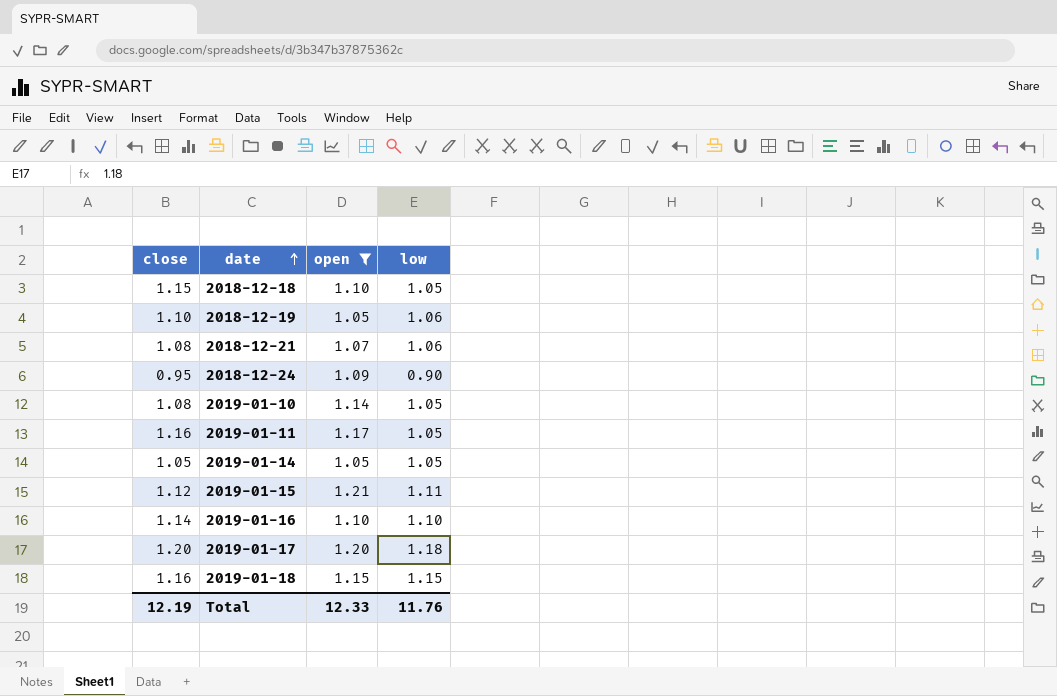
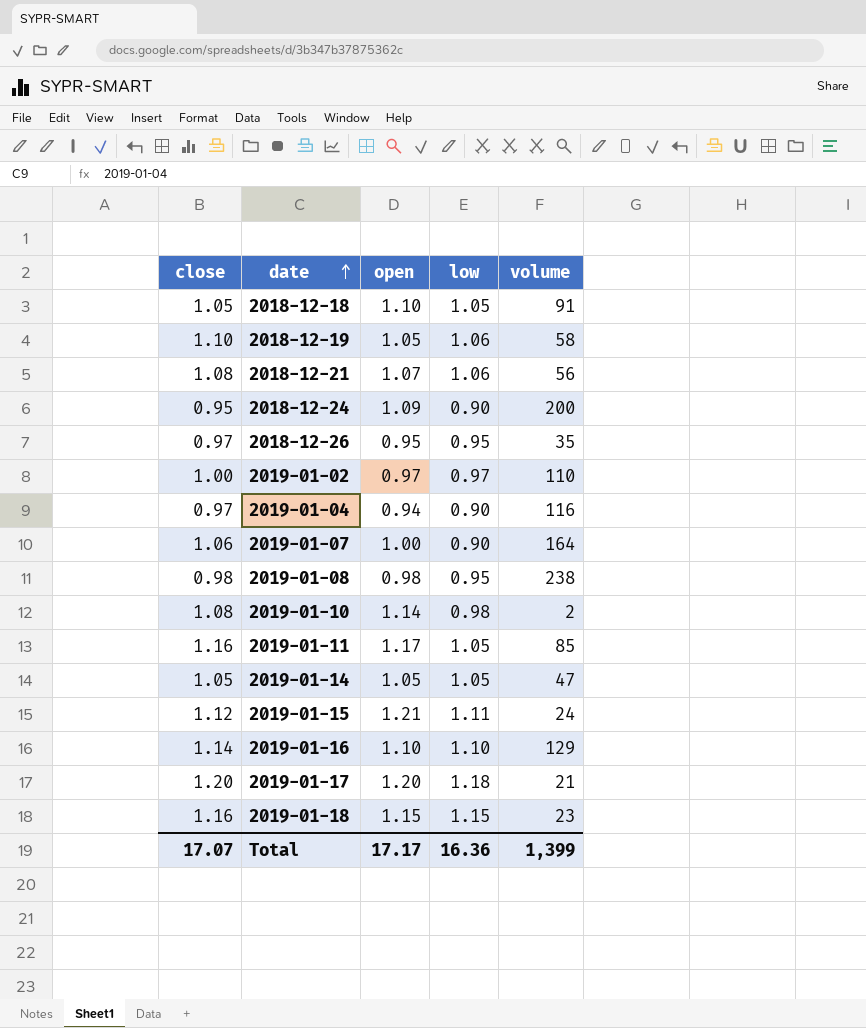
filter: open >= 1.05 -> none
column volume | position: none -> 5
2018-12-18 | close: 1.15 -> 1.05
2019-01-10 | low: 1.05 -> 0.98
Total | close: 12.19 -> 17.07
Total | open: 12.33 -> 17.17
Total | low: 11.76 -> 16.36

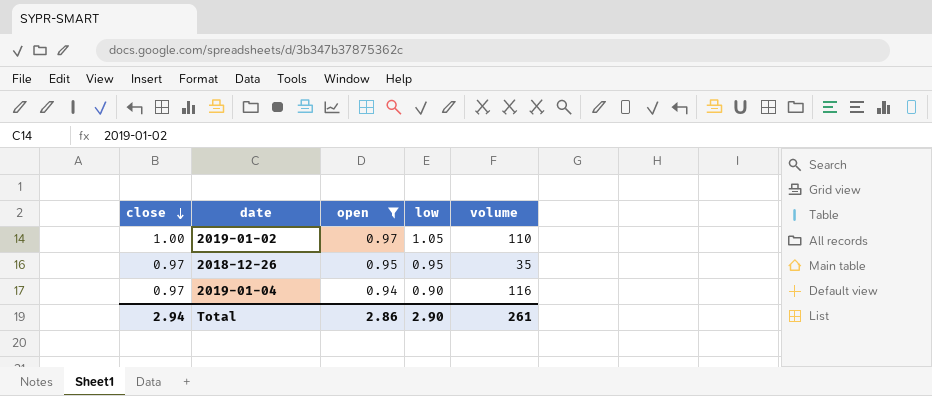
filter: none -> open <= 0.97
row order: date ascending -> close descending
2019-01-02 | low: 0.97 -> 1.05
Total | close: 17.07 -> 2.94
Total | open: 17.17 -> 2.86
Total | low: 16.36 -> 2.90
Total | volume: 1,399 -> 261

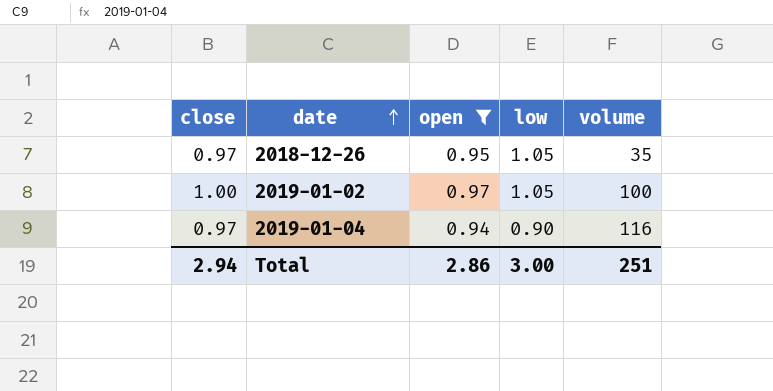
row order: close descending -> date ascending
2018-12-26 | low: 0.95 -> 1.05
2019-01-02 | volume: 110 -> 100
Total | low: 2.90 -> 3.00
Total | volume: 261 -> 251

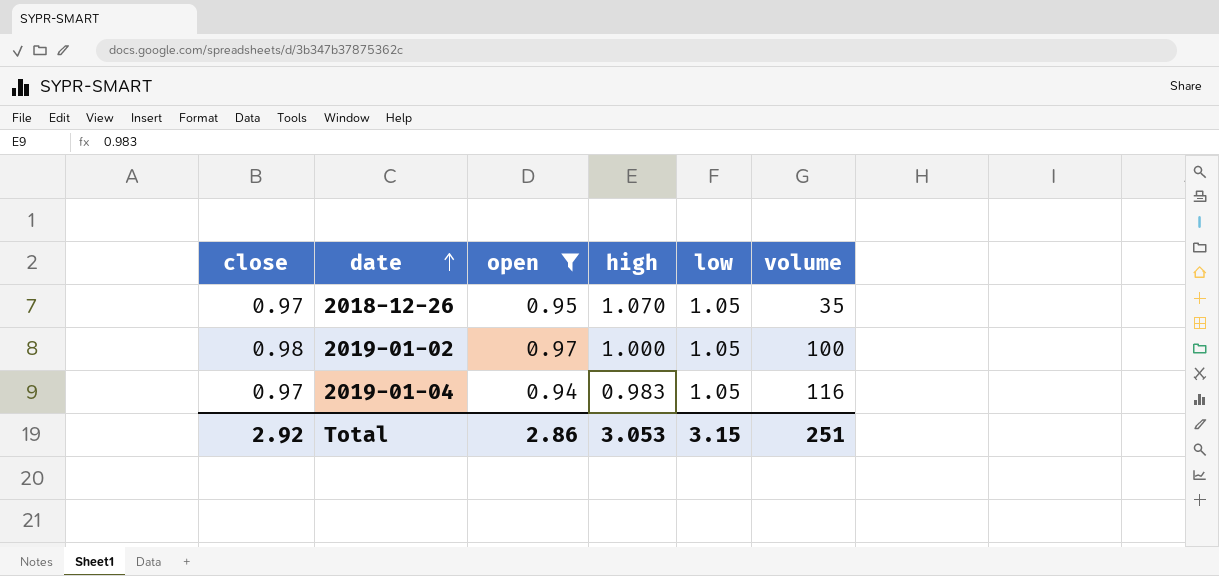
column high | position: none -> 4
2019-01-02 | close: 1.00 -> 0.98
2019-01-04 | low: 0.90 -> 1.05
Total | close: 2.94 -> 2.92
Total | low: 3.00 -> 3.15

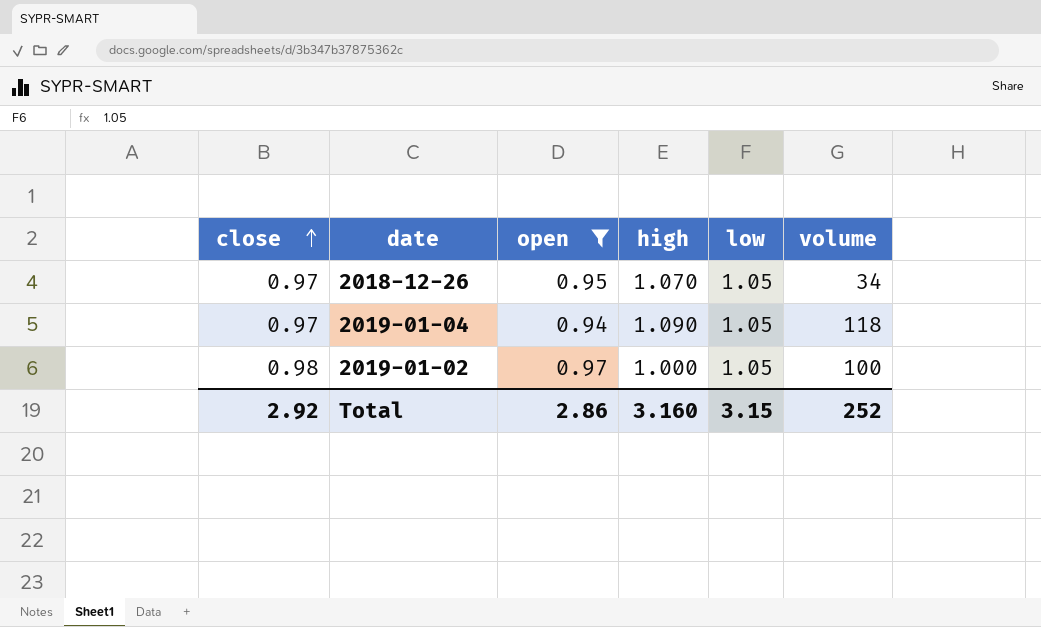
row order: date ascending -> close ascending
2018-12-26 | volume: 35 -> 34
2019-01-04 | high: 0.983 -> 1.090
2019-01-04 | volume: 116 -> 118
Total | high: 3.053 -> 3.160
Total | volume: 251 -> 252

